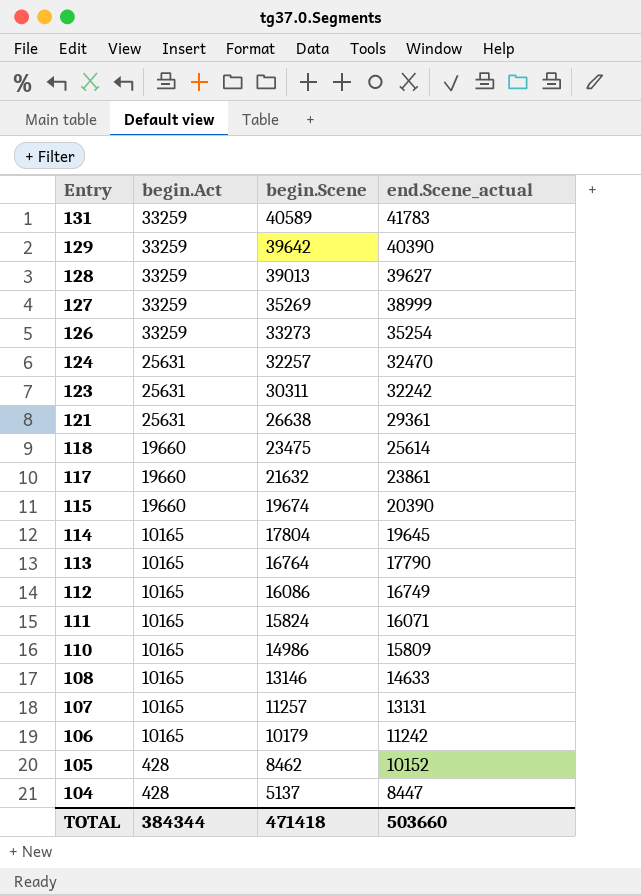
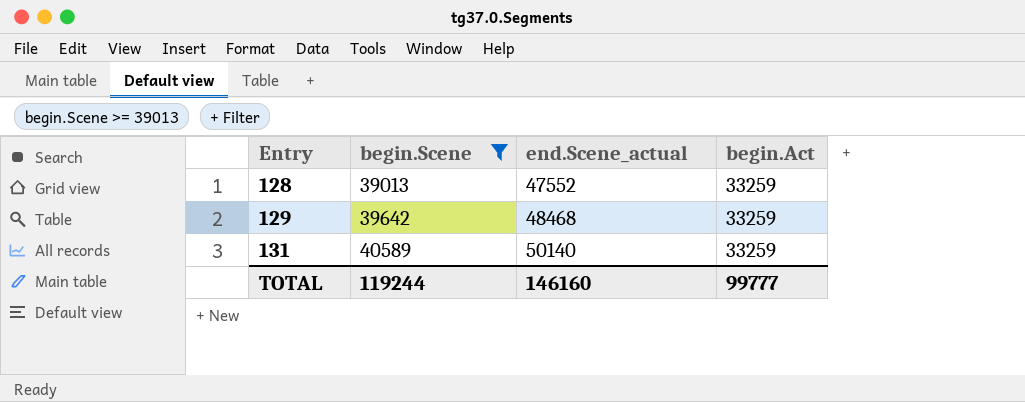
filter: none -> begin.Scene >= 39013
row order: Entry descending -> Entry ascending
column begin.Act | position: 2 -> 4
128 | end.Scene_actual: 39627 -> 47552
129 | end.Scene_actual: 40390 -> 48468
131 | end.Scene_actual: 41783 -> 50140
TOTAL | begin.Scene: 471418 -> 119244
TOTAL | end.Scene_actual: 503660 -> 146160
TOTAL | begin.Act: 384344 -> 99777

